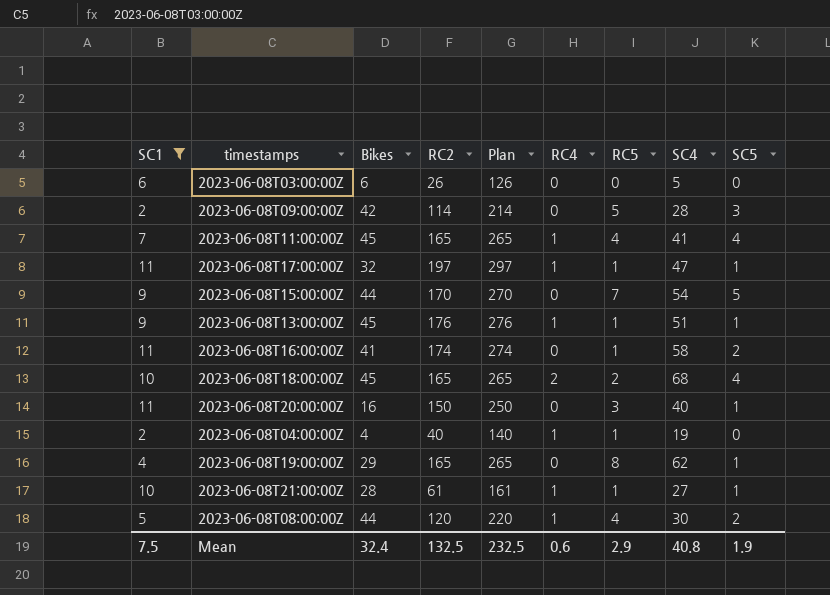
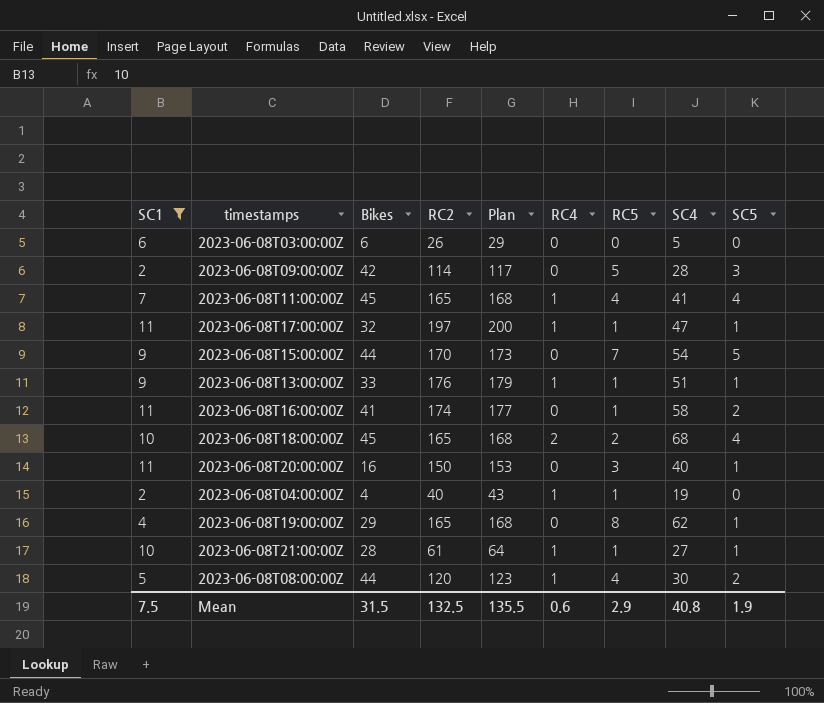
column Plan | formula: [RC2] + 100 -> [RC2] + 3
2023-06-08T13:00:00Z | Bikes: 45 -> 33
Mean | Bikes: 32.4 -> 31.5
Mean | Plan: 232.5 -> 135.5

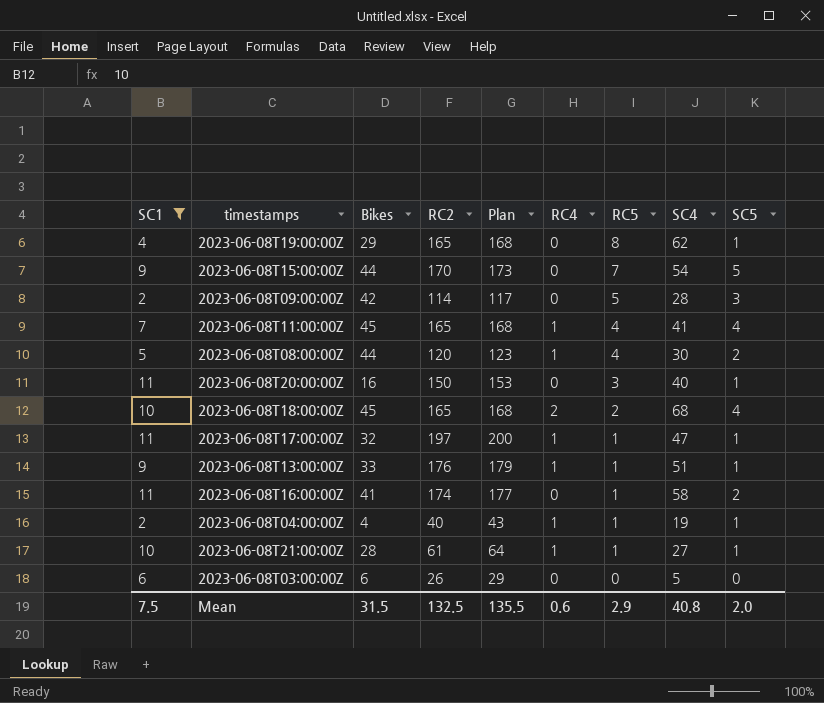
row order: none -> RC5 descending
2023-06-08T04:00:00Z | SC5: 0 -> 1
Mean | SC5: 1.9 -> 2.0

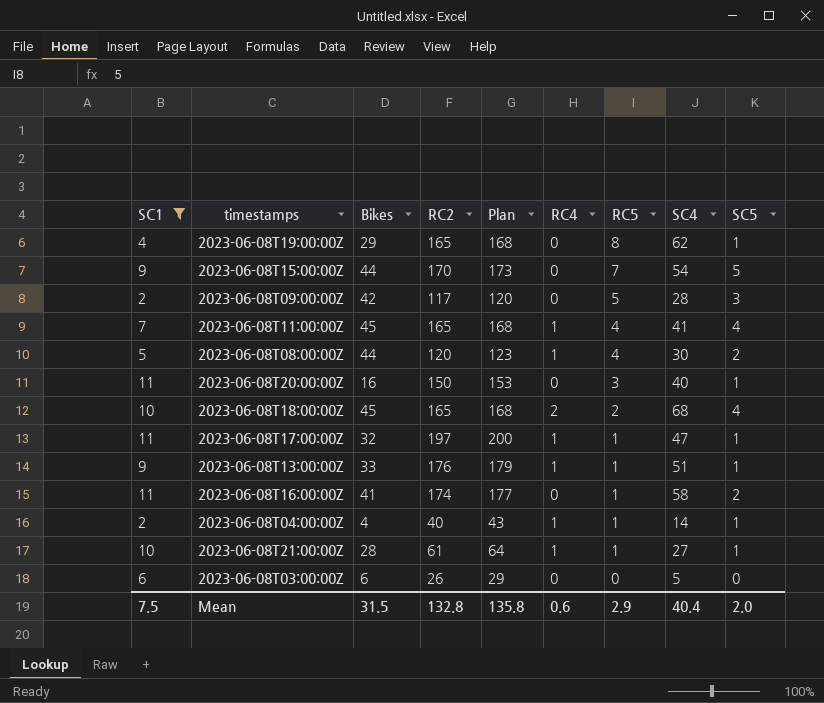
2023-06-08T09:00:00Z | RC2: 114 -> 117
2023-06-08T09:00:00Z | Plan: 117 -> 120
2023-06-08T04:00:00Z | SC4: 19 -> 14
Mean | RC2: 132.5 -> 132.8
Mean | Plan: 135.5 -> 135.8
Mean | SC4: 40.8 -> 40.4

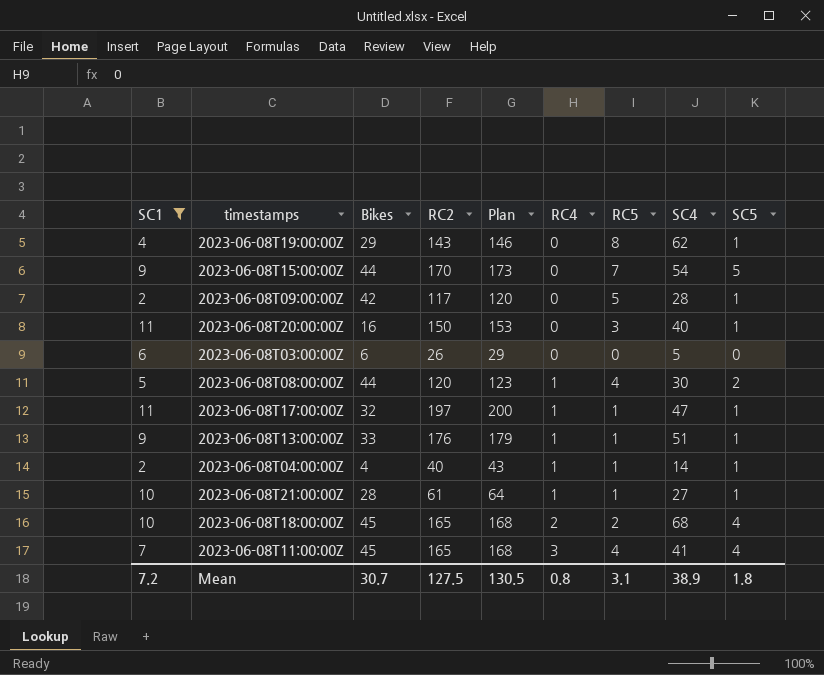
row order: RC5 descending -> RC4 ascending
row 2023-06-08T16:00:00Z: 11 | 41 | 174 | 177 | 0 | 1 | 58 | 2 -> none
2023-06-08T19:00:00Z | RC2: 165 -> 143
2023-06-08T19:00:00Z | Plan: 168 -> 146
2023-06-08T09:00:00Z | SC5: 3 -> 1
2023-06-08T11:00:00Z | RC4: 1 -> 3
Mean | SC1: 7.5 -> 7.2
Mean | Bikes: 31.5 -> 30.7
Mean | RC2: 132.8 -> 127.5
Mean | Plan: 135.8 -> 130.5
Mean | RC4: 0.6 -> 0.8
Mean | RC5: 2.9 -> 3.1
Mean | SC4: 40.4 -> 38.9
Mean | SC5: 2.0 -> 1.8

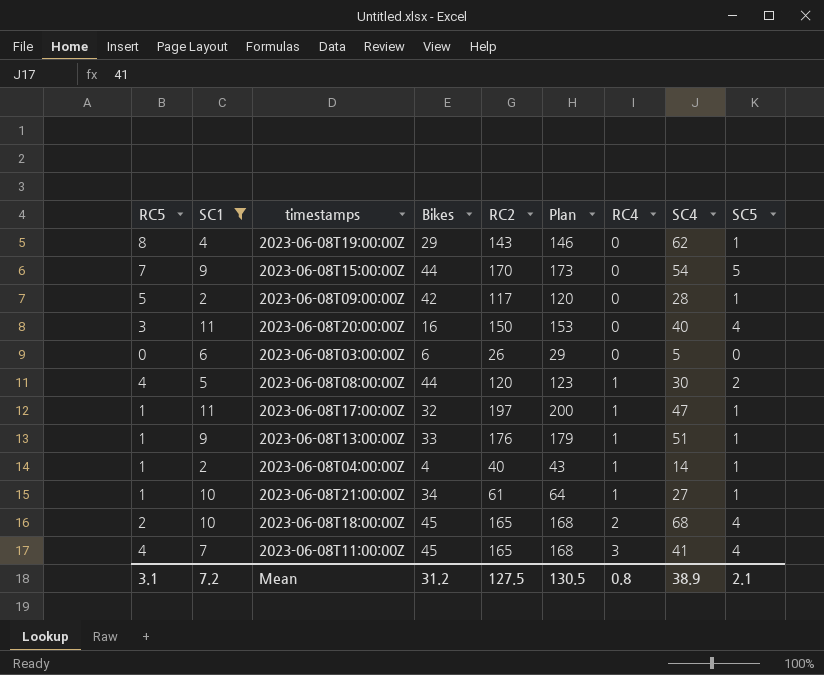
column RC5 | position: 7 -> 1
2023-06-08T20:00:00Z | SC5: 1 -> 4
2023-06-08T21:00:00Z | Bikes: 28 -> 34
Mean | Bikes: 30.7 -> 31.2
Mean | SC5: 1.8 -> 2.1

